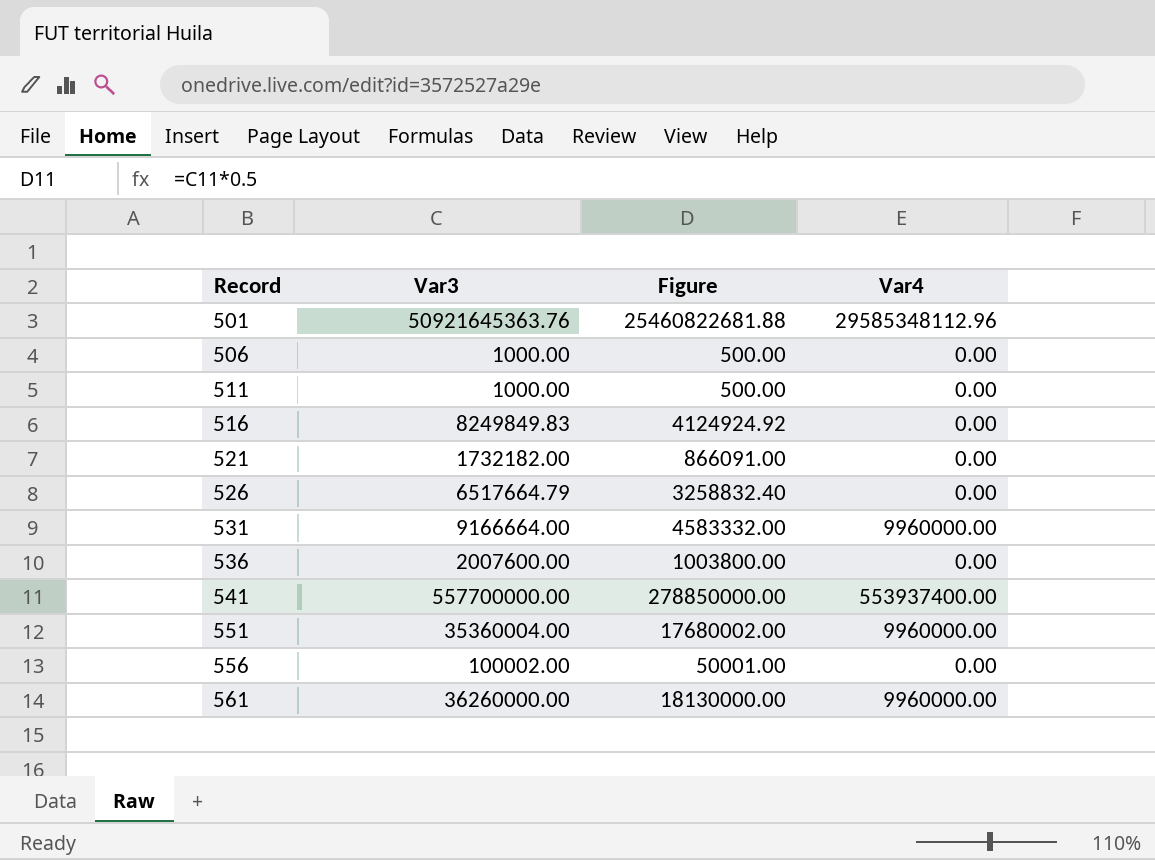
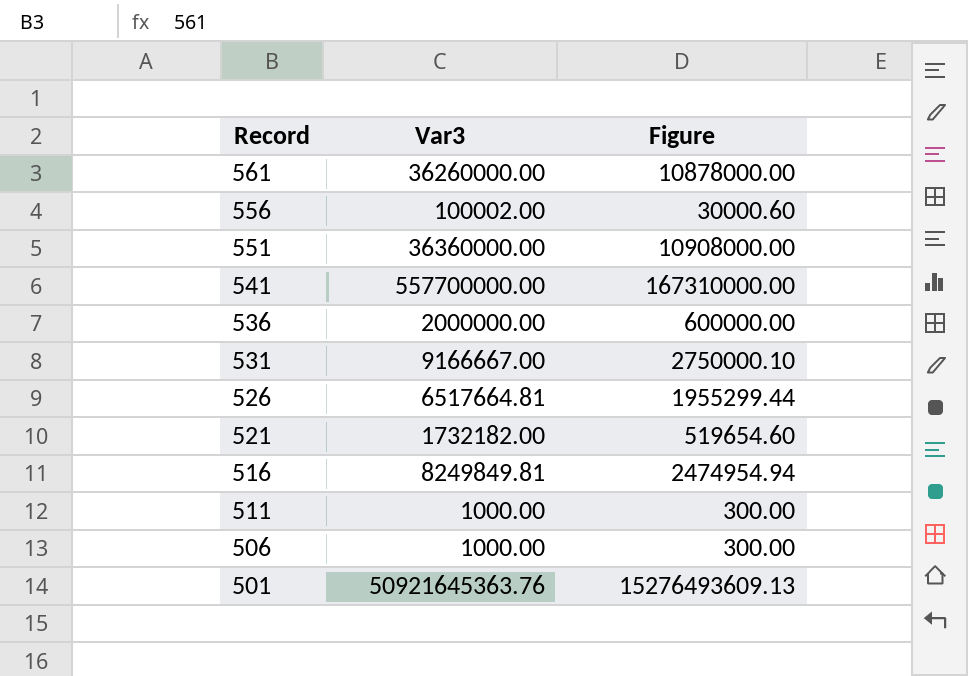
row order: Record ascending -> Record descending
column Var4 | position: 4 -> none
column Figure | formula: [Var3] * 0.5 -> [Var3] * 0.3
551 | Var3: 35360004.00 -> 36360000.00
536 | Var3: 2007600.00 -> 2000000.00
531 | Var3: 9166664.00 -> 9166667.00
526 | Var3: 6517664.79 -> 6517664.81
516 | Var3: 8249849.83 -> 8249849.81

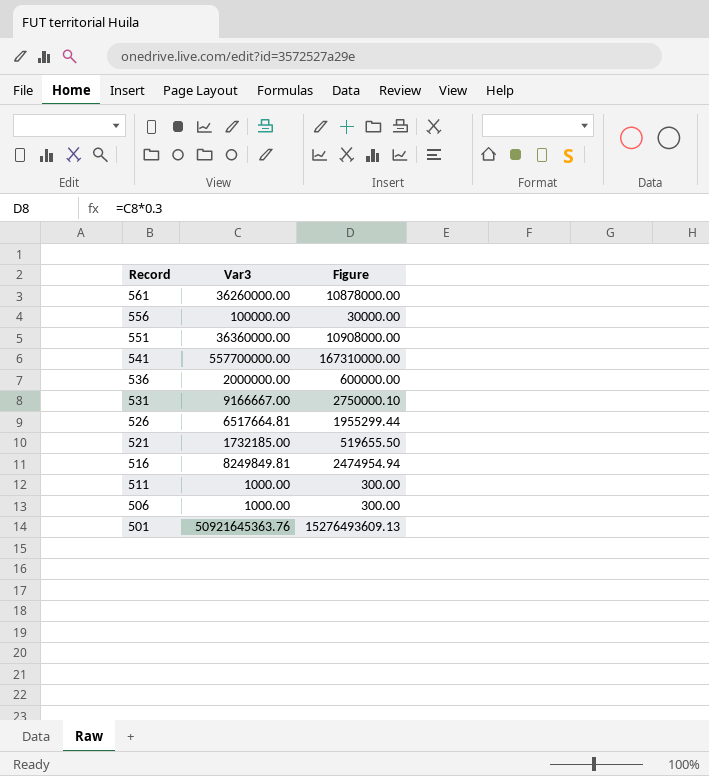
556 | Var3: 100002.00 -> 100000.00
556 | Figure: 30000.60 -> 30000.00
521 | Var3: 1732182.00 -> 1732185.00
521 | Figure: 519654.60 -> 519655.50

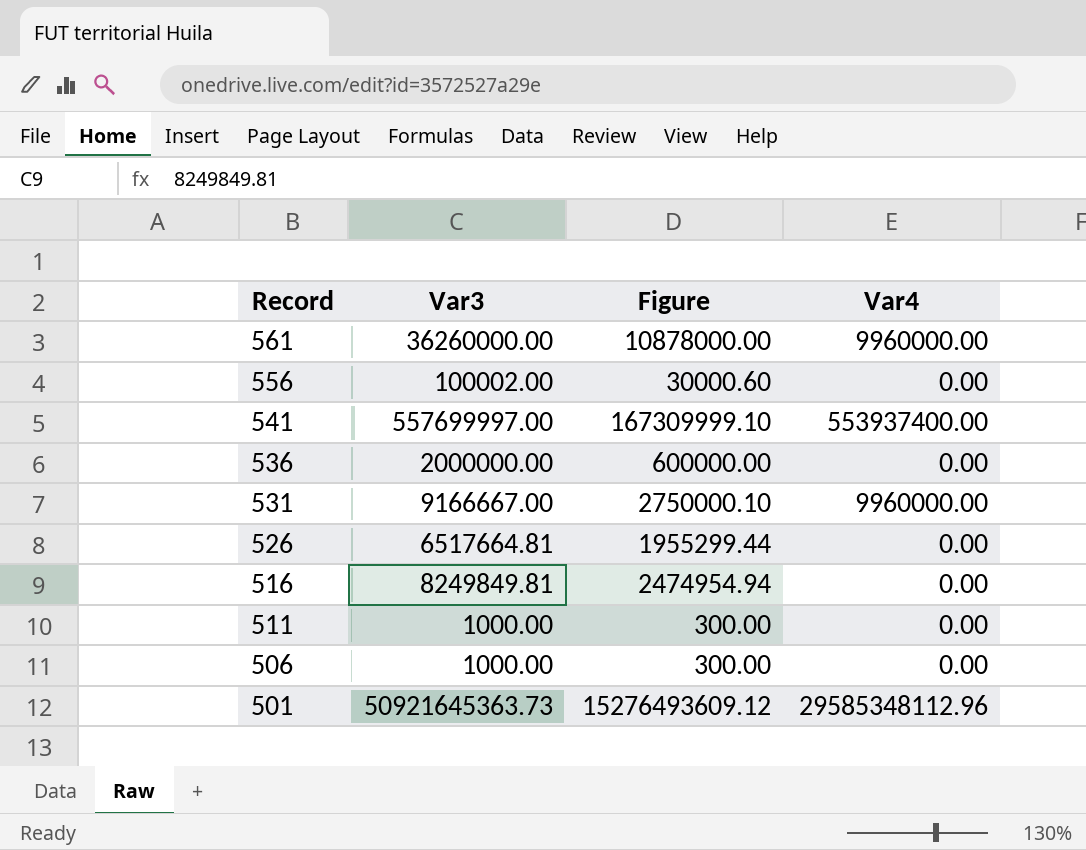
column Var4 | position: none -> 4
row 551: 36360000.00 | 10908000.00 -> none
row 521: 1732185.00 | 519655.50 -> none
556 | Var3: 100000.00 -> 100002.00
556 | Figure: 30000.00 -> 30000.60
541 | Var3: 557700000.00 -> 557699997.00
541 | Figure: 167310000.00 -> 167309999.10
501 | Var3: 50921645363.76 -> 50921645363.73
501 | Figure: 15276493609.13 -> 15276493609.12

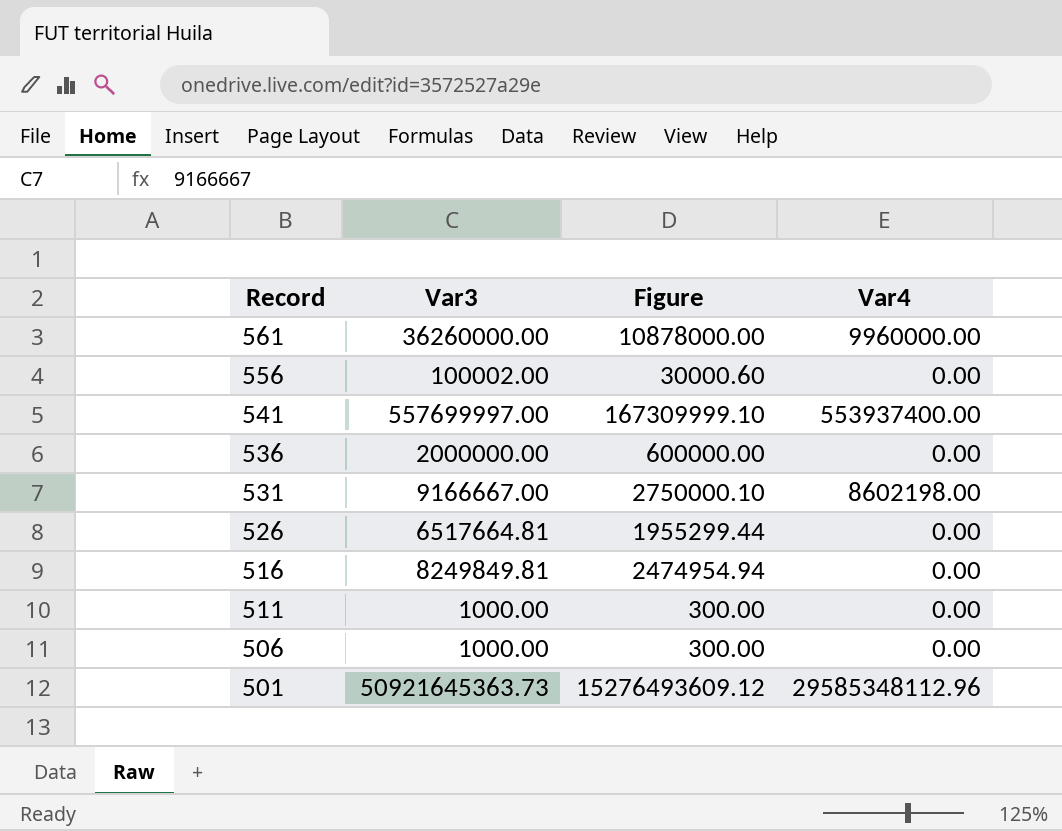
531 | Var4: 9960000.00 -> 8602198.00

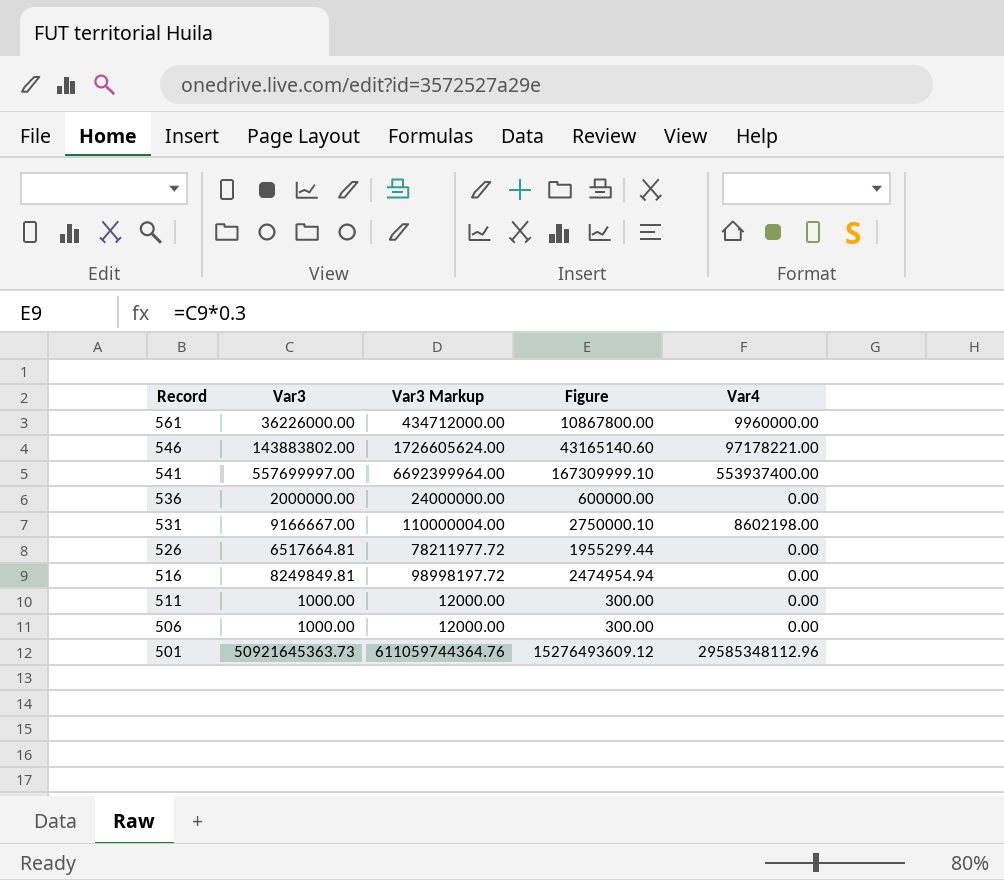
column Var3 Markup | formula: none -> [Var3] * 12
row 556: 100002.00 | 30000.60 | 0.00 -> none
561 | Var3: 36260000.00 -> 36226000.00
561 | Figure: 10878000.00 -> 10867800.00
row 546: none -> 143883802.00 | 1726605624.00 | 43165140.60 | 97178221.00

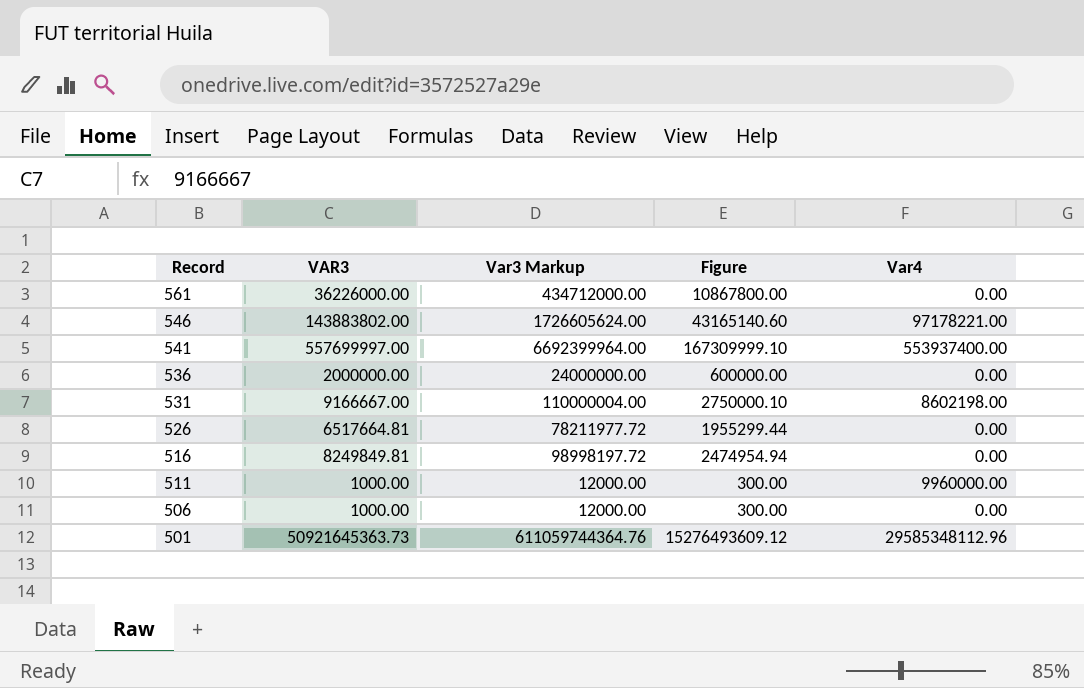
column name: Var3 -> VAR3
561 | Var4: 9960000.00 -> 0.00
511 | Var4: 0.00 -> 9960000.00

